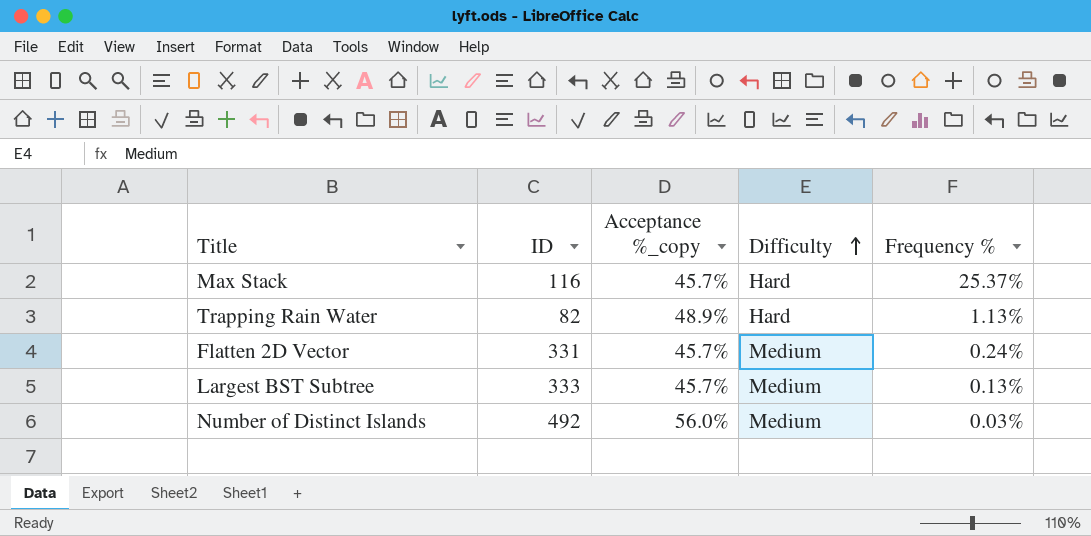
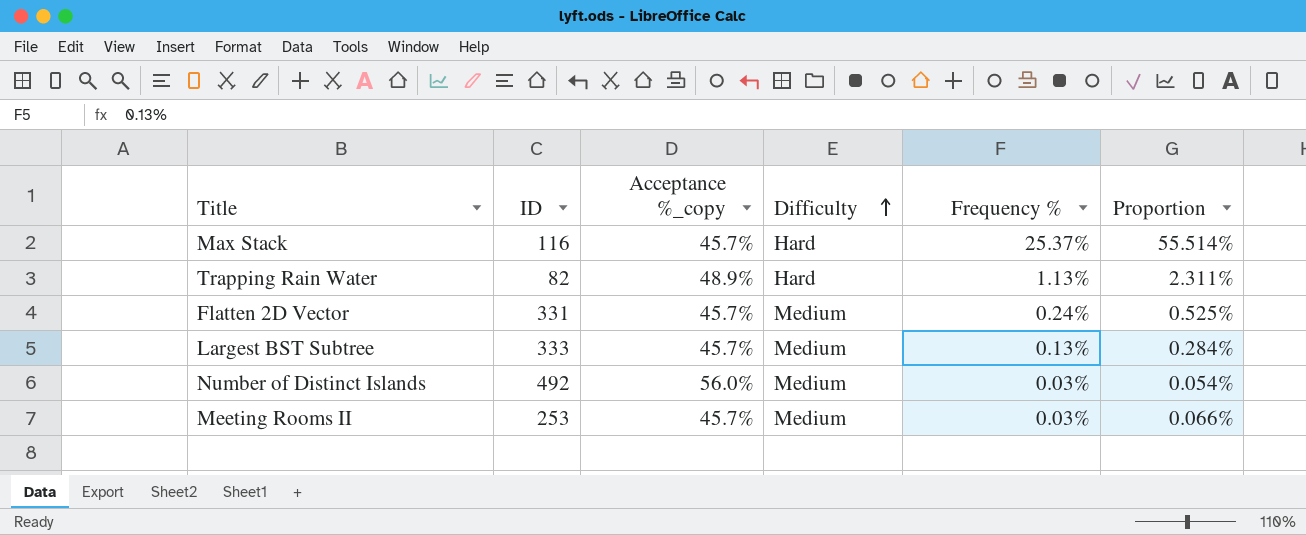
column Proportion | formula: none -> [Frequency %] / [Acceptance %_copy]
row Meeting Rooms II: none -> 253 | 45.7% | Medium | 0.03% | 0.066%

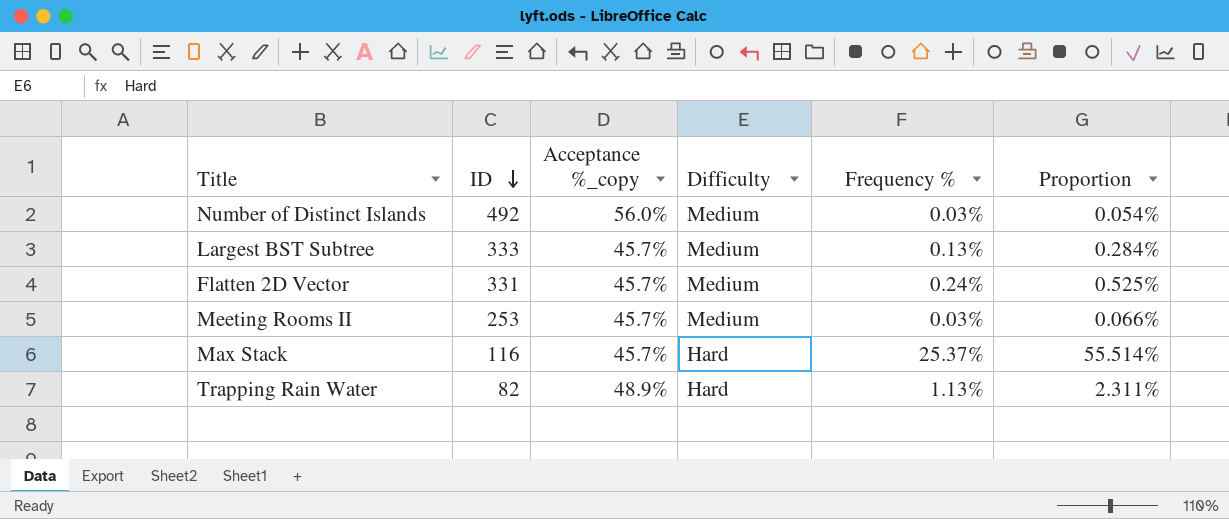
row order: Difficulty ascending -> ID descending

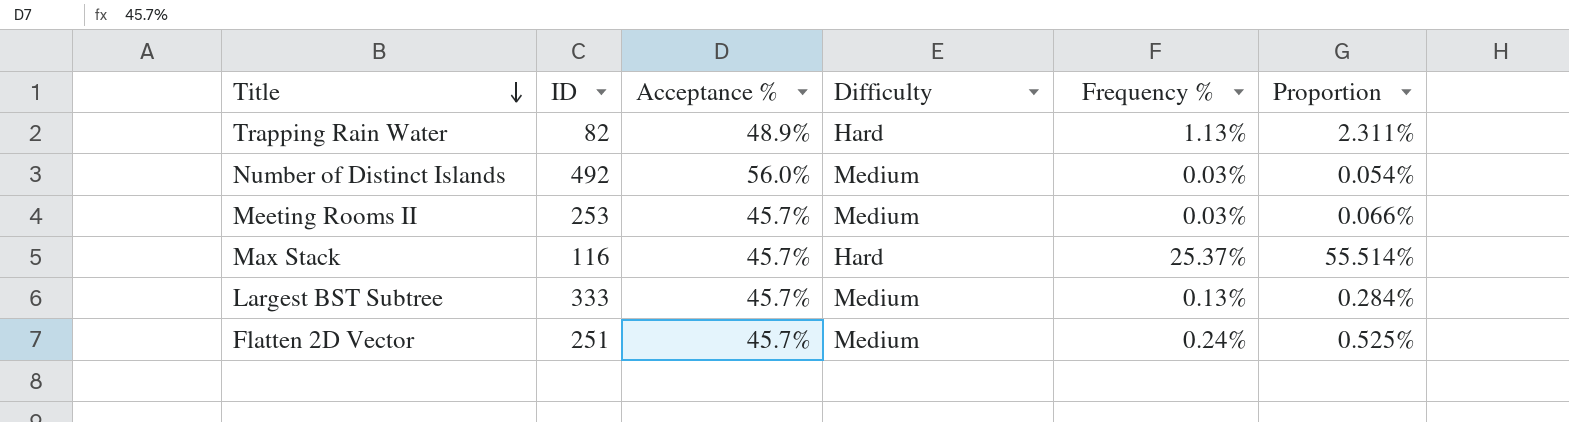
row order: ID descending -> Title descending
column name: Acceptance %_copy -> Acceptance %
Flatten 2D Vector | ID: 331 -> 251

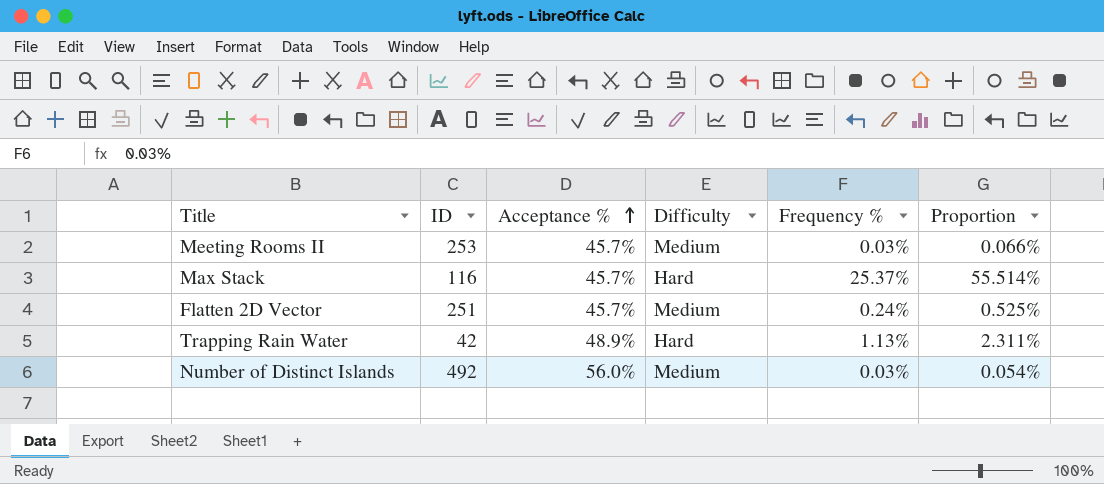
row order: Title descending -> Acceptance % ascending
row Largest BST Subtree: 333 | 45.7% | Medium | 0.13% | 0.284% -> none
Trapping Rain Water | ID: 82 -> 42

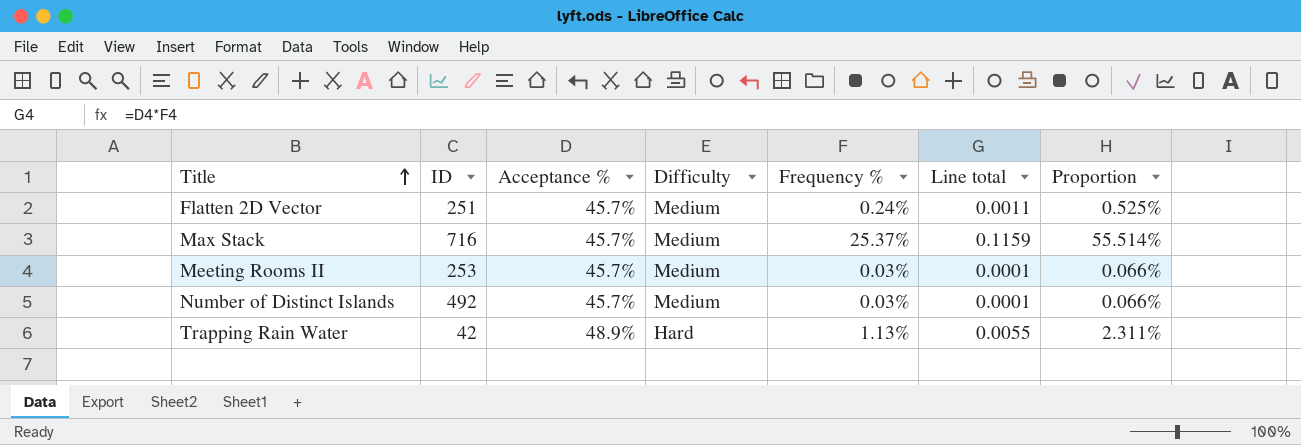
row order: Acceptance % ascending -> Title ascending
column Line total | formula: none -> [Acceptance %] * [Frequency %]
Max Stack | ID: 116 -> 716
Max Stack | Difficulty: Hard -> Medium
Number of Distinct Islands | Acceptance %: 56.0% -> 45.7%
Number of Distinct Islands | Proportion: 0.054% -> 0.066%

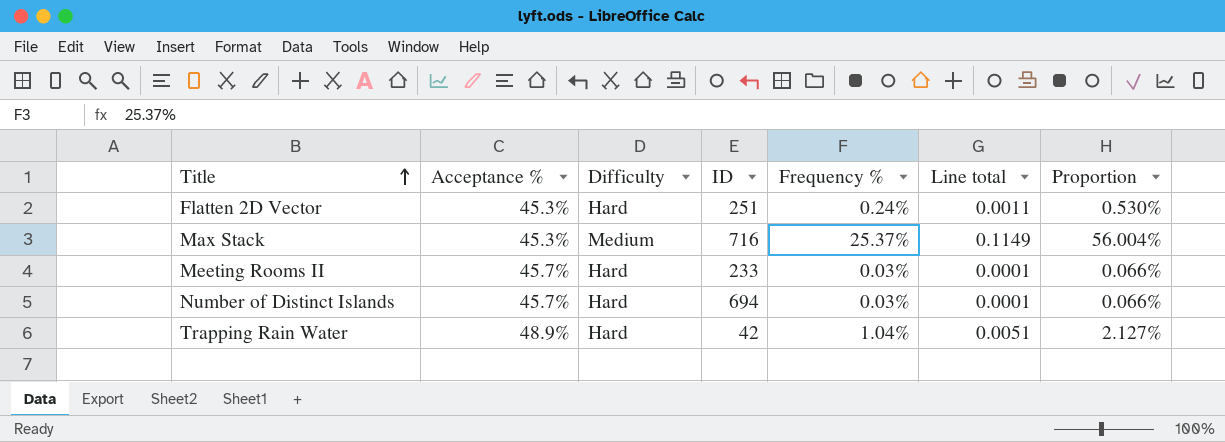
column ID | position: 2 -> 4
Flatten 2D Vector | Acceptance %: 45.7% -> 45.3%
Flatten 2D Vector | Difficulty: Medium -> Hard
Flatten 2D Vector | Proportion: 0.525% -> 0.530%
Max Stack | Acceptance %: 45.7% -> 45.3%
Max Stack | Line total: 0.1159 -> 0.1149
Max Stack | Proportion: 55.514% -> 56.004%
Meeting Rooms II | Difficulty: Medium -> Hard
Meeting Rooms II | ID: 253 -> 233
Number of Distinct Islands | Difficulty: Medium -> Hard
Number of Distinct Islands | ID: 492 -> 694
Trapping Rain Water | Frequency %: 1.13% -> 1.04%
Trapping Rain Water | Line total: 0.0055 -> 0.0051
Trapping Rain Water | Proportion: 2.311% -> 2.127%

